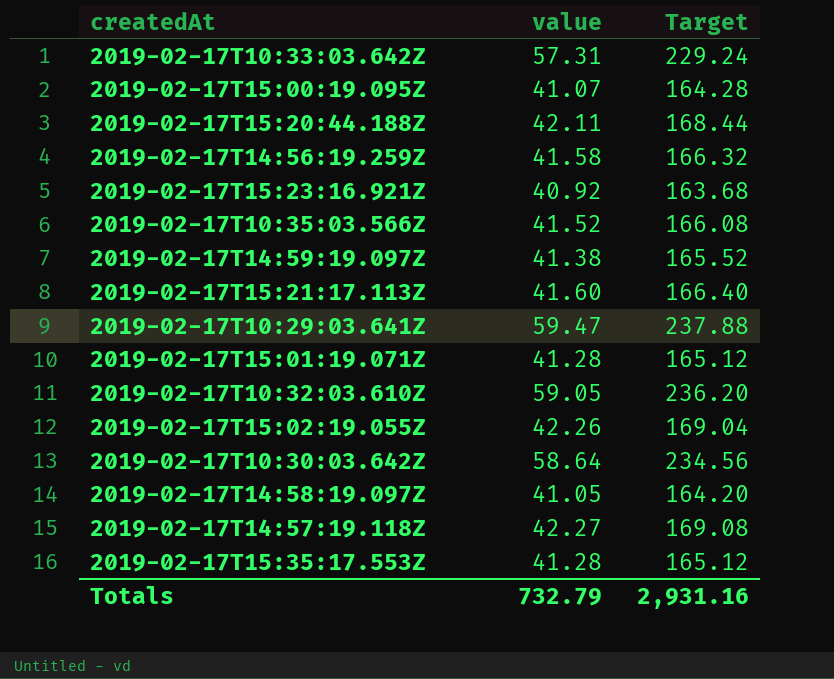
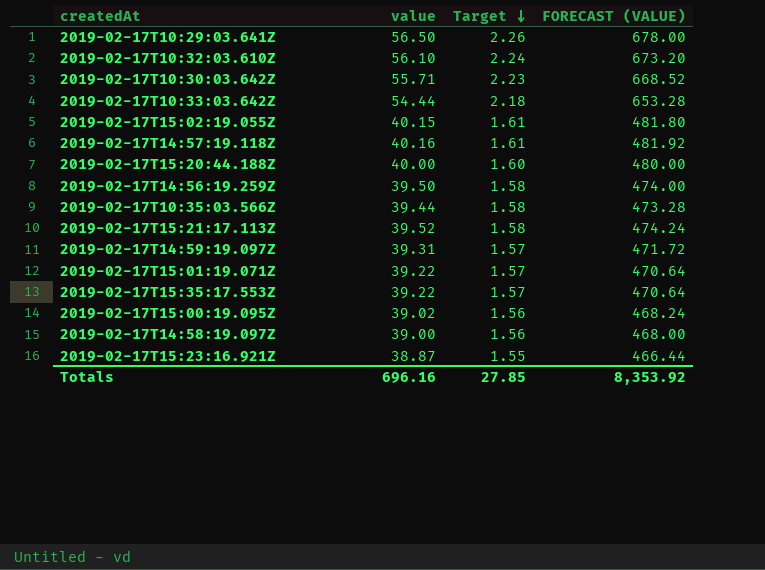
row order: none -> Target descending
column Target | formula: [value] * 4 -> [value] * 0.04
column FORECAST (VALUE) | formula: none -> [value] * 12
2019-02-17T10:29:03.641Z | value: 59.47 -> 56.50
2019-02-17T10:32:03.610Z | value: 59.05 -> 56.10
2019-02-17T10:30:03.642Z | value: 58.64 -> 55.71
2019-02-17T10:33:03.642Z | value: 57.31 -> 54.44
2019-02-17T15:02:19.055Z | value: 42.26 -> 40.15
2019-02-17T14:57:19.118Z | value: 42.27 -> 40.16
2019-02-17T15:20:44.188Z | value: 42.11 -> 40.00
2019-02-17T14:56:19.259Z | value: 41.58 -> 39.50
2019-02-17T10:35:03.566Z | value: 41.52 -> 39.44
2019-02-17T15:21:17.113Z | value: 41.60 -> 39.52
2019-02-17T14:59:19.097Z | value: 41.38 -> 39.31
2019-02-17T15:01:19.071Z | value: 41.28 -> 39.22
2019-02-17T15:35:17.553Z | value: 41.28 -> 39.22
2019-02-17T15:00:19.095Z | value: 41.07 -> 39.02
2019-02-17T14:58:19.097Z | value: 41.05 -> 39.00
2019-02-17T15:23:16.921Z | value: 40.92 -> 38.87
Totals | value: 732.79 -> 696.16
Totals | Target: 2,931.16 -> 27.85

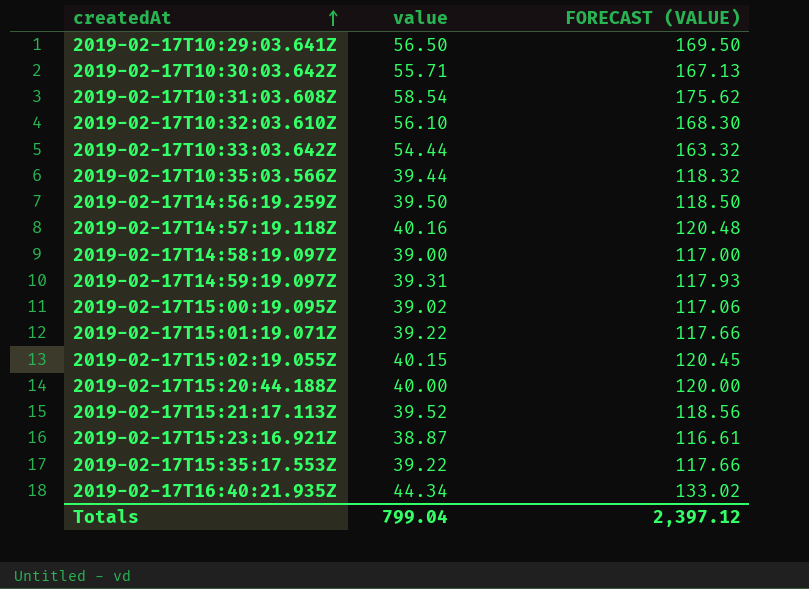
row order: Target descending -> createdAt ascending
column Target | formula: [value] * 0.04 -> none
column FORECAST (VALUE) | formula: [value] * 12 -> [value] * 3
row 2019-02-17T10:31:03.608Z: none -> 58.54 | 175.62
row 2019-02-17T16:40:21.935Z: none -> 44.34 | 133.02
Totals | value: 696.16 -> 799.04
Totals | FORECAST (VALUE): 8,353.92 -> 2,397.12

